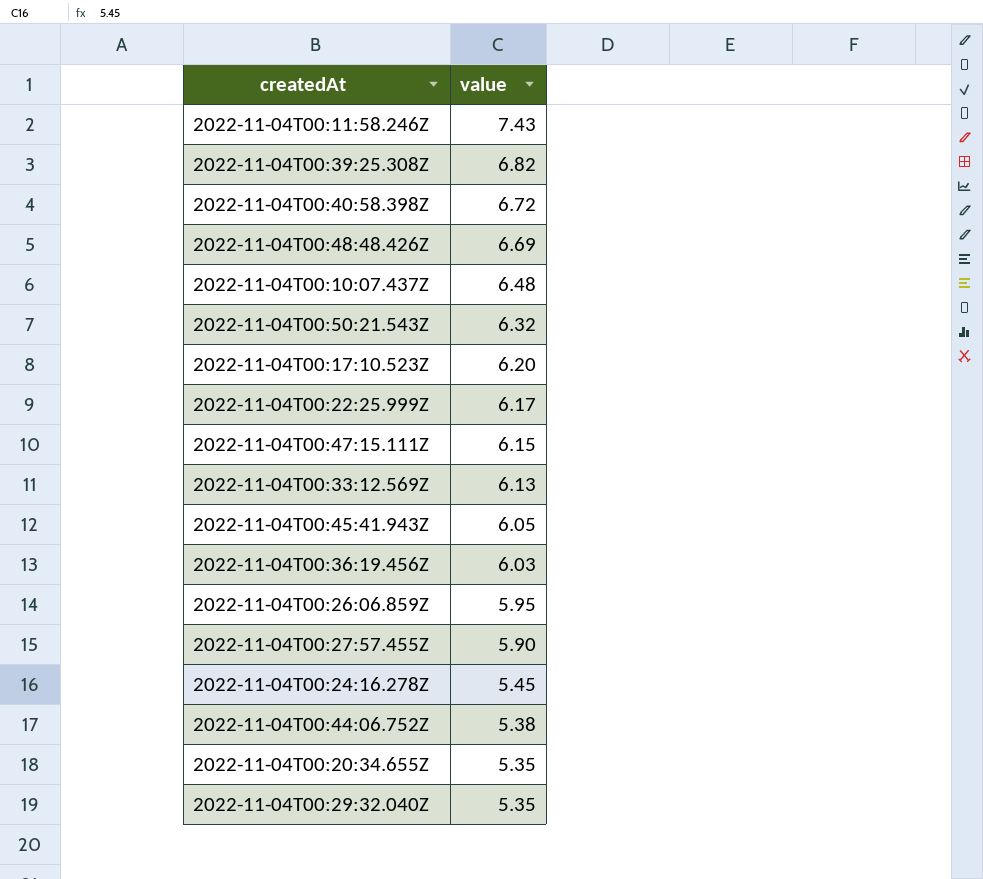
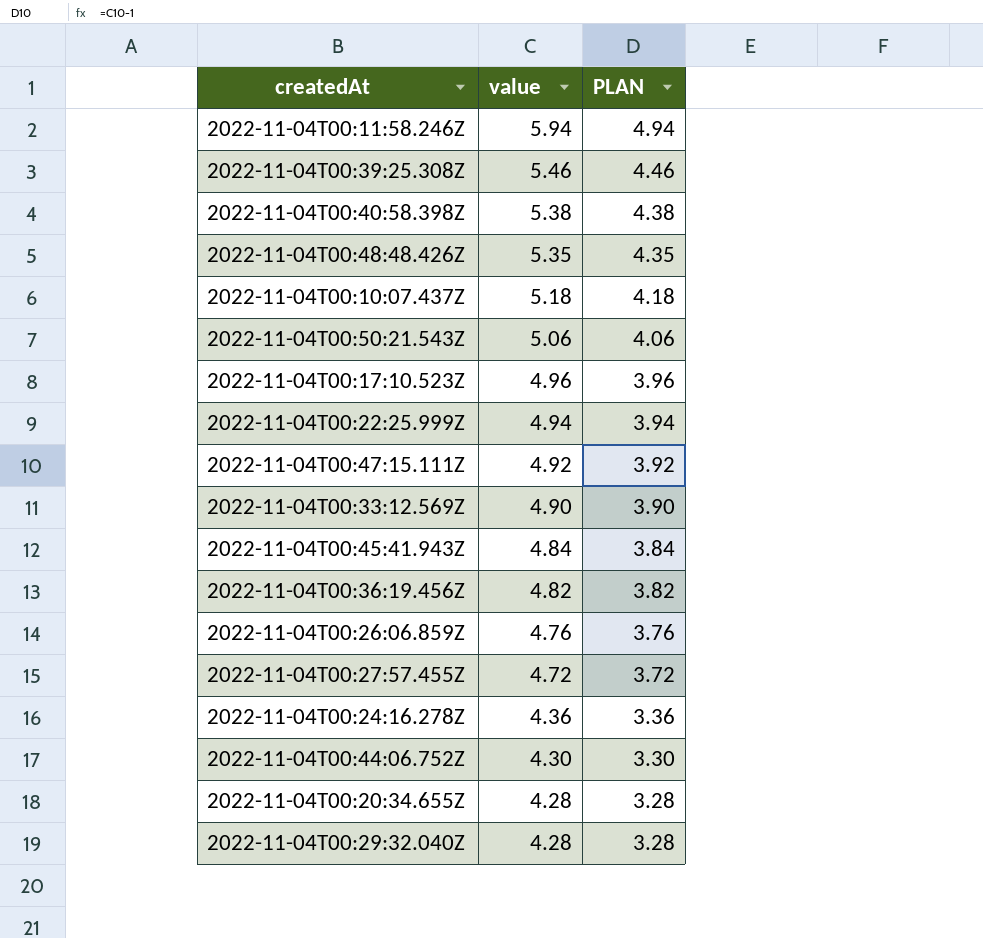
column PLAN | formula: none -> [value] - 1
2022-11-04T00:11:58.246Z | value: 7.43 -> 5.94
2022-11-04T00:39:25.308Z | value: 6.82 -> 5.46
2022-11-04T00:40:58.398Z | value: 6.72 -> 5.38
2022-11-04T00:48:48.426Z | value: 6.69 -> 5.35
2022-11-04T00:10:07.437Z | value: 6.48 -> 5.18
2022-11-04T00:50:21.543Z | value: 6.32 -> 5.06
2022-11-04T00:17:10.523Z | value: 6.20 -> 4.96
2022-11-04T00:22:25.999Z | value: 6.17 -> 4.94
2022-11-04T00:47:15.111Z | value: 6.15 -> 4.92
2022-11-04T00:33:12.569Z | value: 6.13 -> 4.90
2022-11-04T00:45:41.943Z | value: 6.05 -> 4.84
2022-11-04T00:36:19.456Z | value: 6.03 -> 4.82
2022-11-04T00:26:06.859Z | value: 5.95 -> 4.76
2022-11-04T00:27:57.455Z | value: 5.90 -> 4.72
2022-11-04T00:24:16.278Z | value: 5.45 -> 4.36
2022-11-04T00:44:06.752Z | value: 5.38 -> 4.30
2022-11-04T00:20:34.655Z | value: 5.35 -> 4.28
2022-11-04T00:29:32.040Z | value: 5.35 -> 4.28

